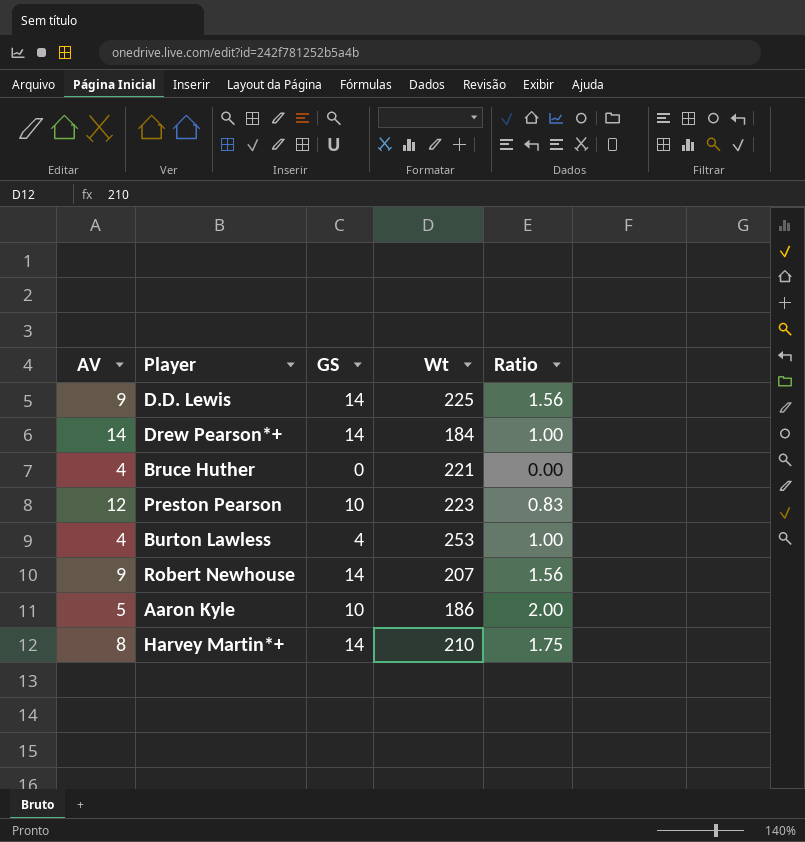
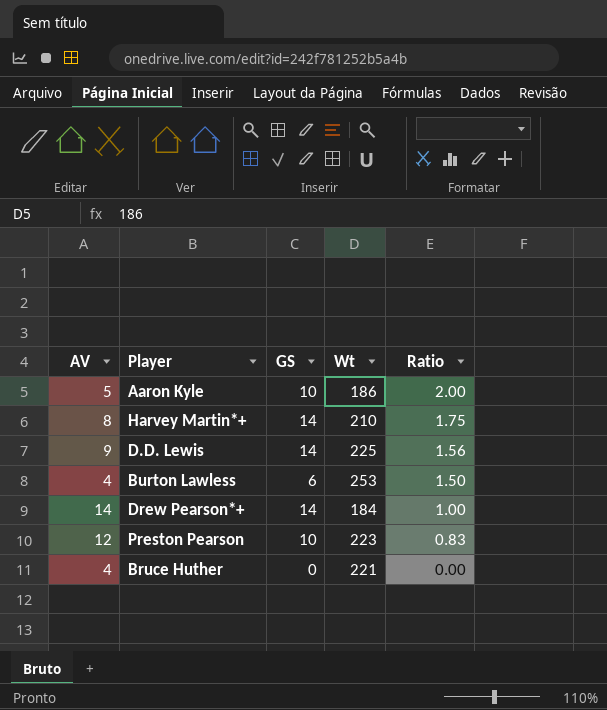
row order: none -> Ratio descending
row Robert Newhouse: 9 | 14 | 207 | 1.56 -> none
Burton Lawless | GS: 4 -> 6
Burton Lawless | Ratio: 1.00 -> 1.50

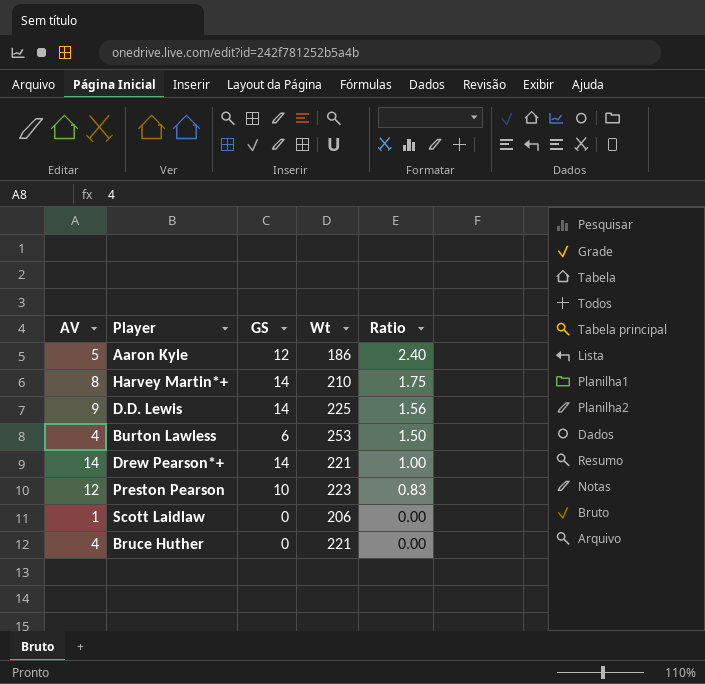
Aaron Kyle | GS: 10 -> 12
Aaron Kyle | Ratio: 2.00 -> 2.40
Drew Pearson*+ | Wt: 184 -> 221
row Scott Laidlaw: none -> 1 | 0 | 206 | 0.00

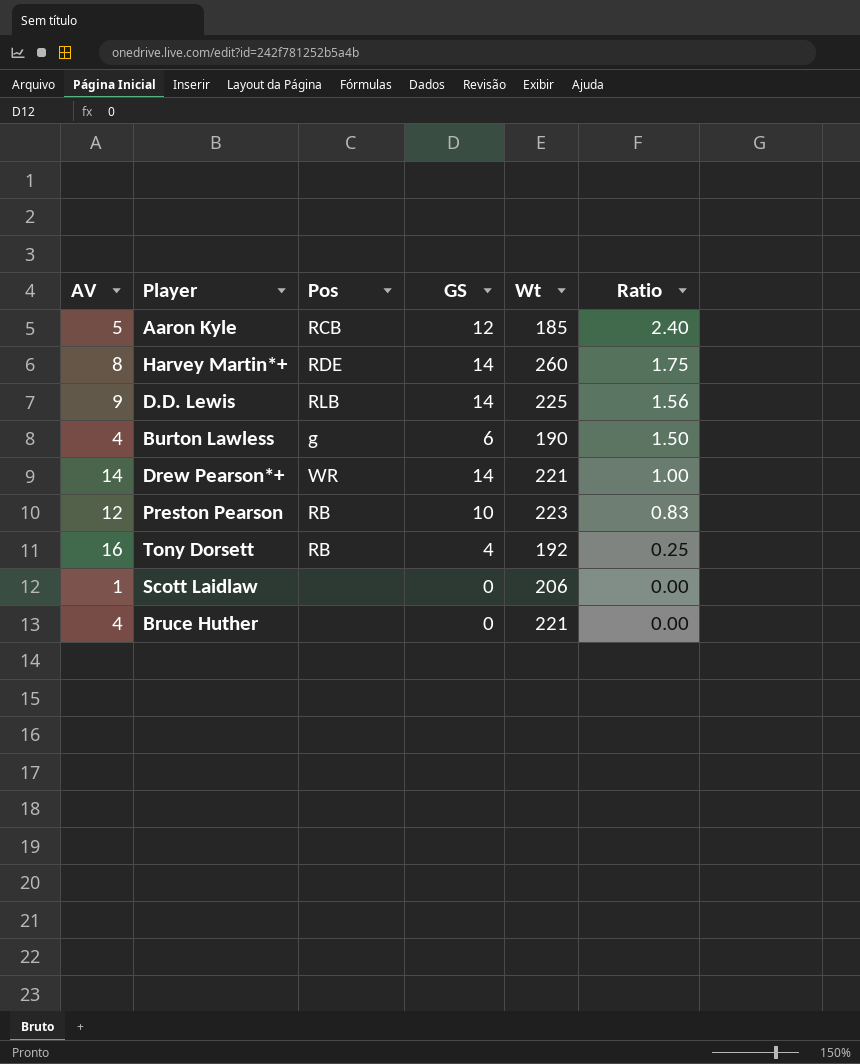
column Pos | position: none -> 3
Aaron Kyle | Wt: 186 -> 185
Harvey Martin*+ | Wt: 210 -> 260
Burton Lawless | Wt: 253 -> 190
row Tony Dorsett: none -> 16 | RB | 4 | 192 | 0.25

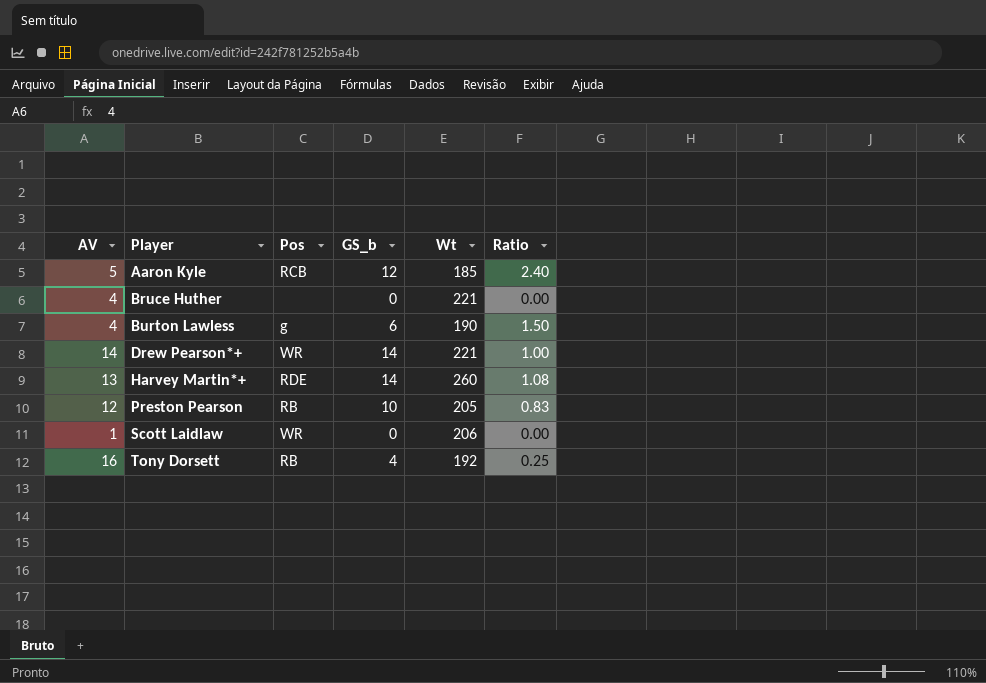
row order: Ratio descending -> Player ascending
column name: GS -> GS_b
row D.D. Lewis: 9 | RLB | 14 | 225 | 1.56 -> none
Harvey Martin*+ | AV: 8 -> 13
Harvey Martin*+ | Ratio: 1.75 -> 1.08
Preston Pearson | Wt: 223 -> 205
Scott Laidlaw | Pos: none -> WR

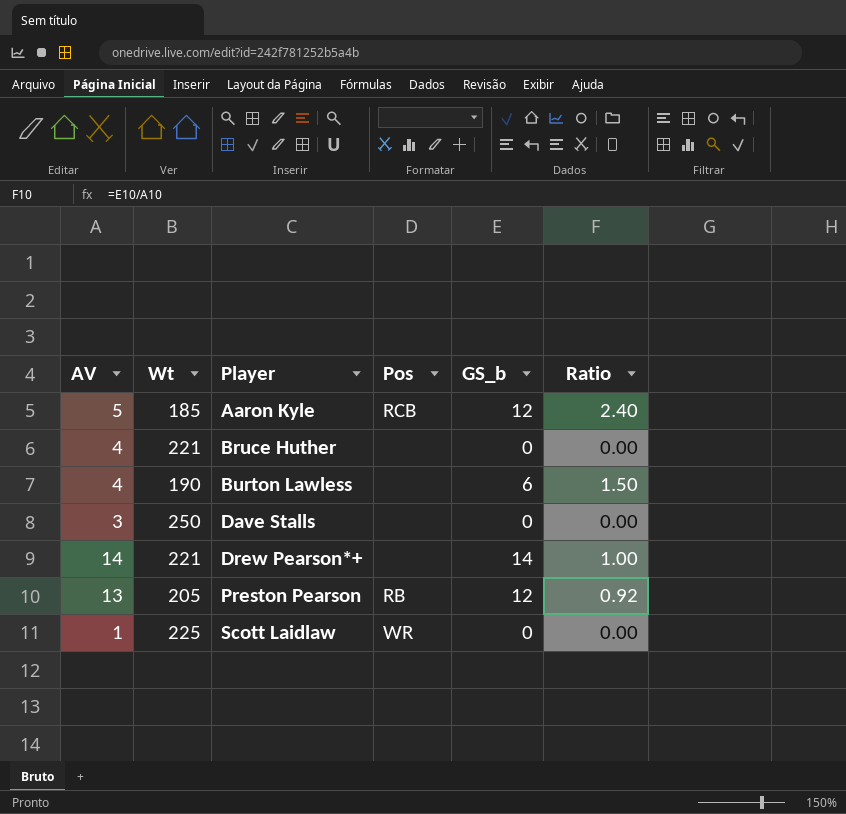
column Wt | position: 5 -> 2
row Harvey Martin*+: 13 | RDE | 14 | 260 | 1.08 -> none
row Tony Dorsett: 16 | RB | 4 | 192 | 0.25 -> none
Burton Lawless | Pos: g -> none
row Dave Stalls: none -> 3 | 250 | none | 0 | 0.00
Drew Pearson*+ | Pos: WR -> none
Preston Pearson | AV: 12 -> 13
Preston Pearson | GS_b: 10 -> 12
Preston Pearson | Ratio: 0.83 -> 0.92
Scott Laidlaw | Wt: 206 -> 225

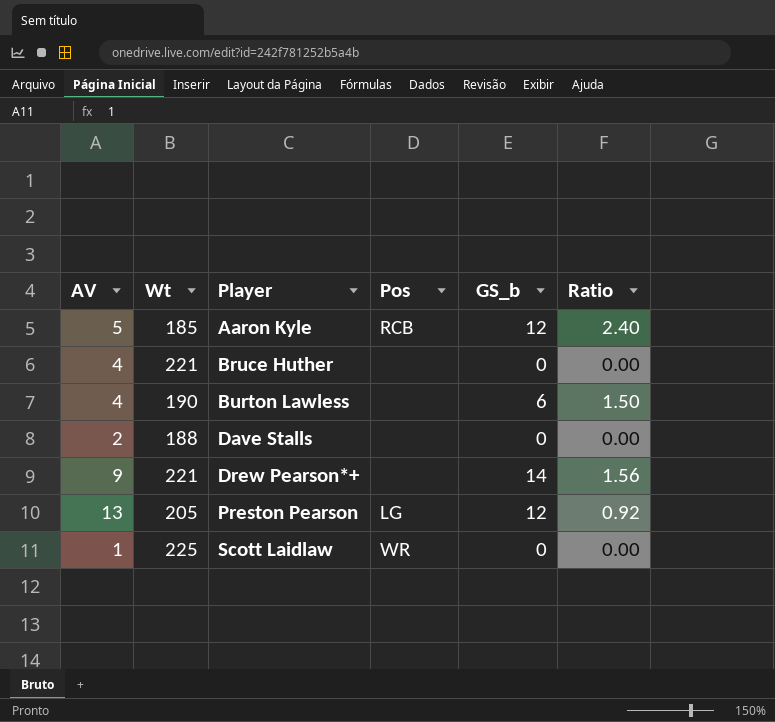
Dave Stalls | AV: 3 -> 2
Dave Stalls | Wt: 250 -> 188
Drew Pearson*+ | AV: 14 -> 9
Drew Pearson*+ | Ratio: 1.00 -> 1.56
Preston Pearson | Pos: RB -> LG

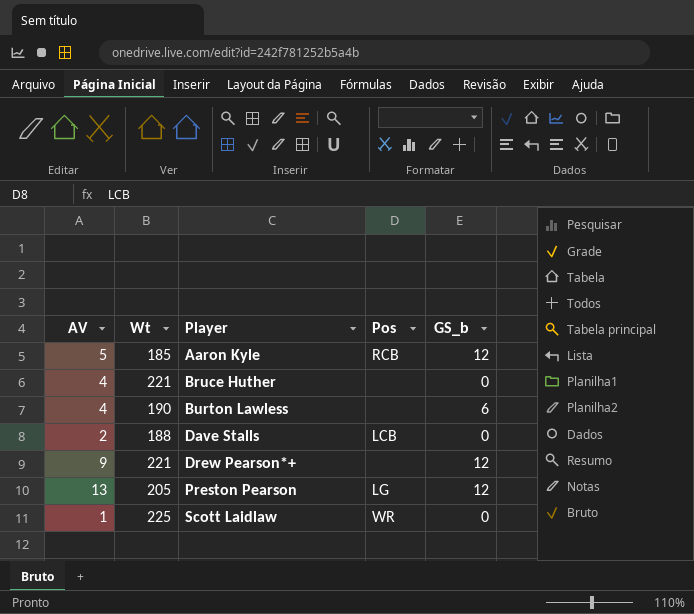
column Ratio | formula: [GS_b] / [AV] -> none
Dave Stalls | Pos: none -> LCB
Drew Pearson*+ | GS_b: 14 -> 12

